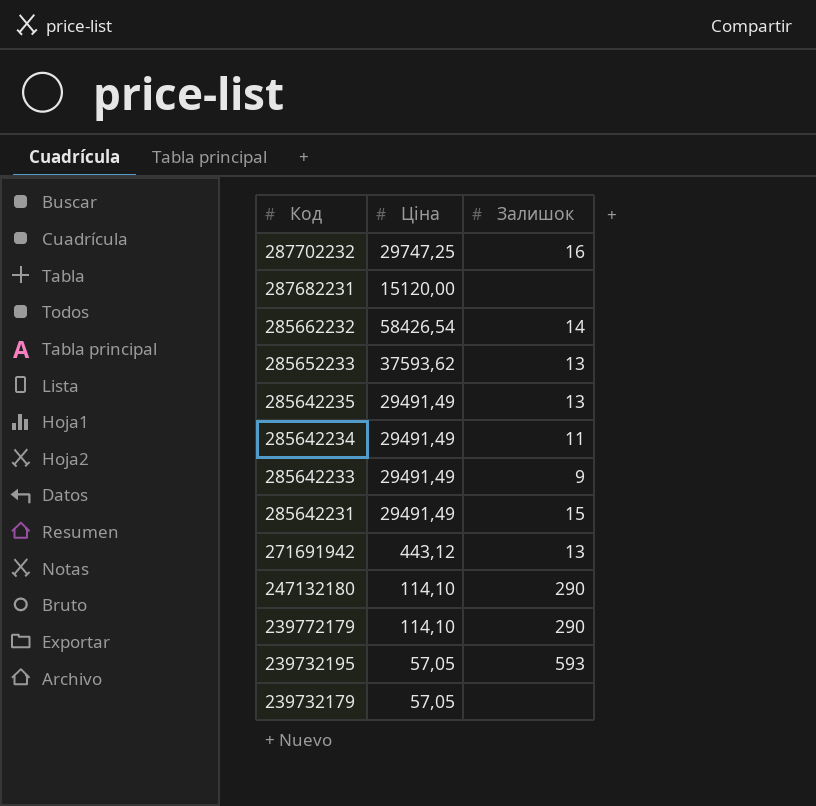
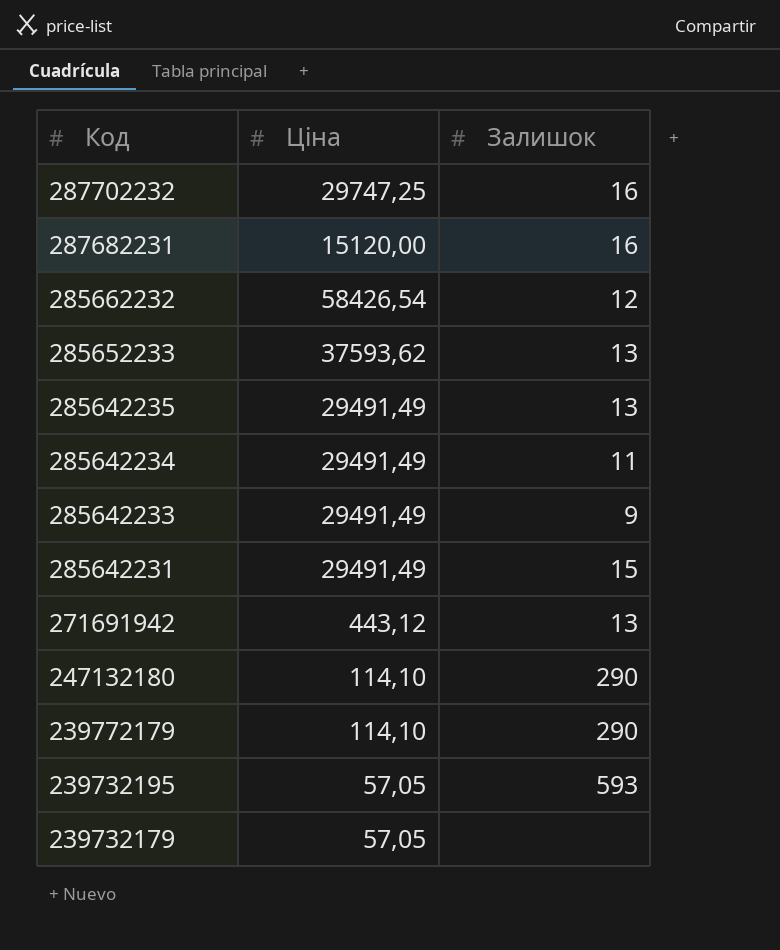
287682231 | Залишок: none -> 16
285662232 | Залишок: 14 -> 12

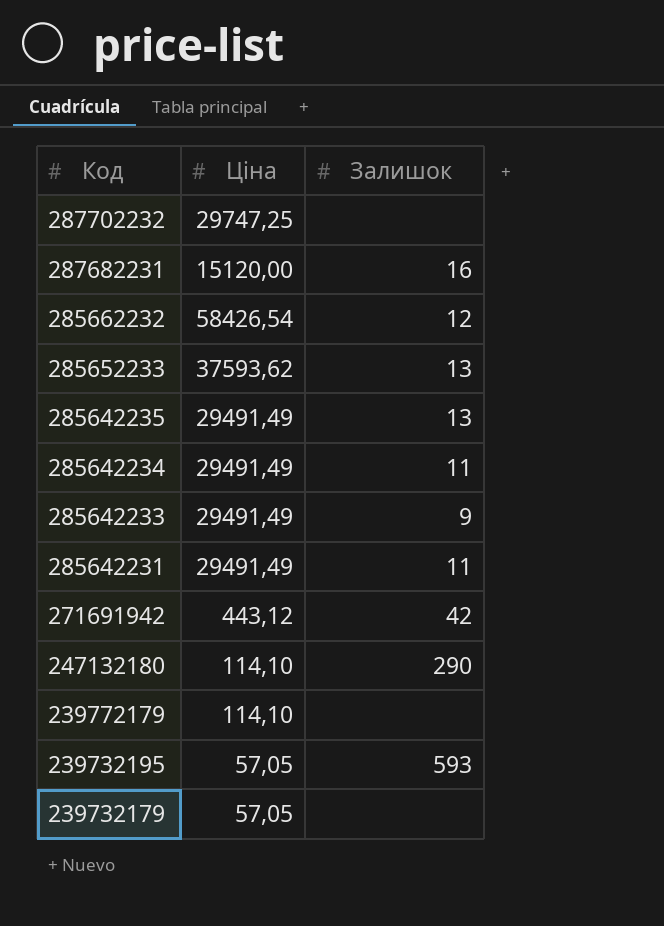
287702232 | Залишок: 16 -> none
285642231 | Залишок: 15 -> 11
271691942 | Залишок: 13 -> 42
239772179 | Залишок: 290 -> none

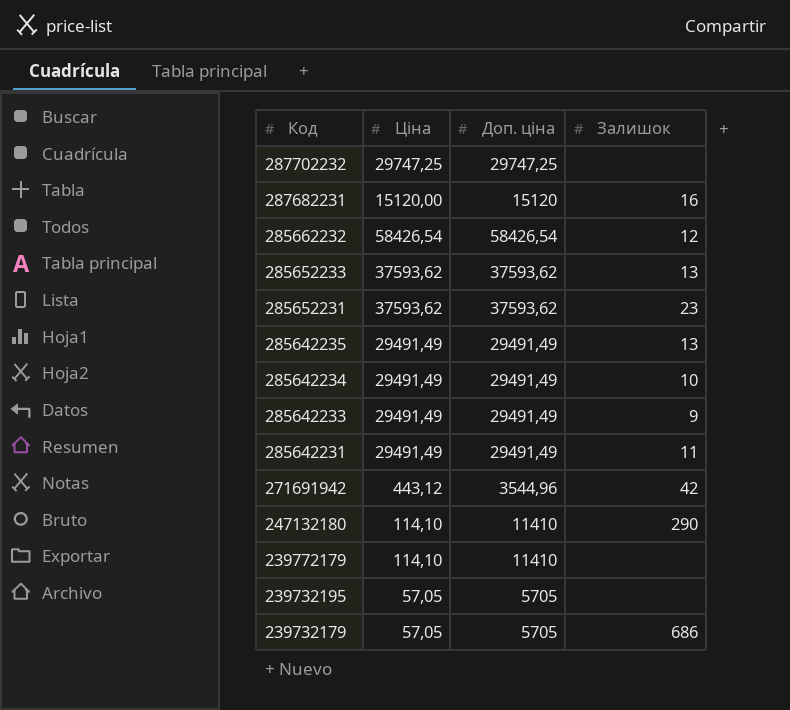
column Доп. ціна | position: none -> 3
row 285652231: none -> 37593,62 | 37593,62 | 23
285642234 | Залишок: 11 -> 10
239732195 | Залишок: 593 -> none
239732179 | Залишок: none -> 686

